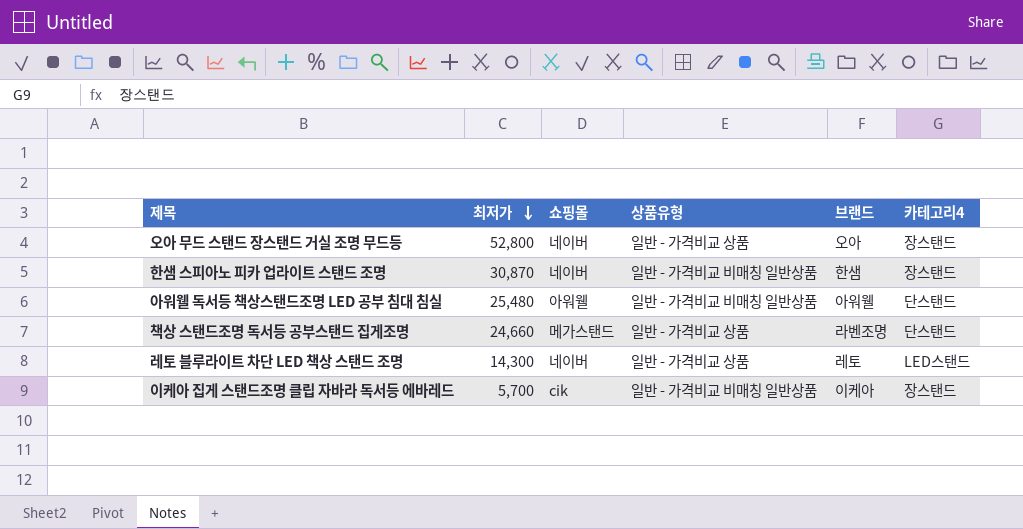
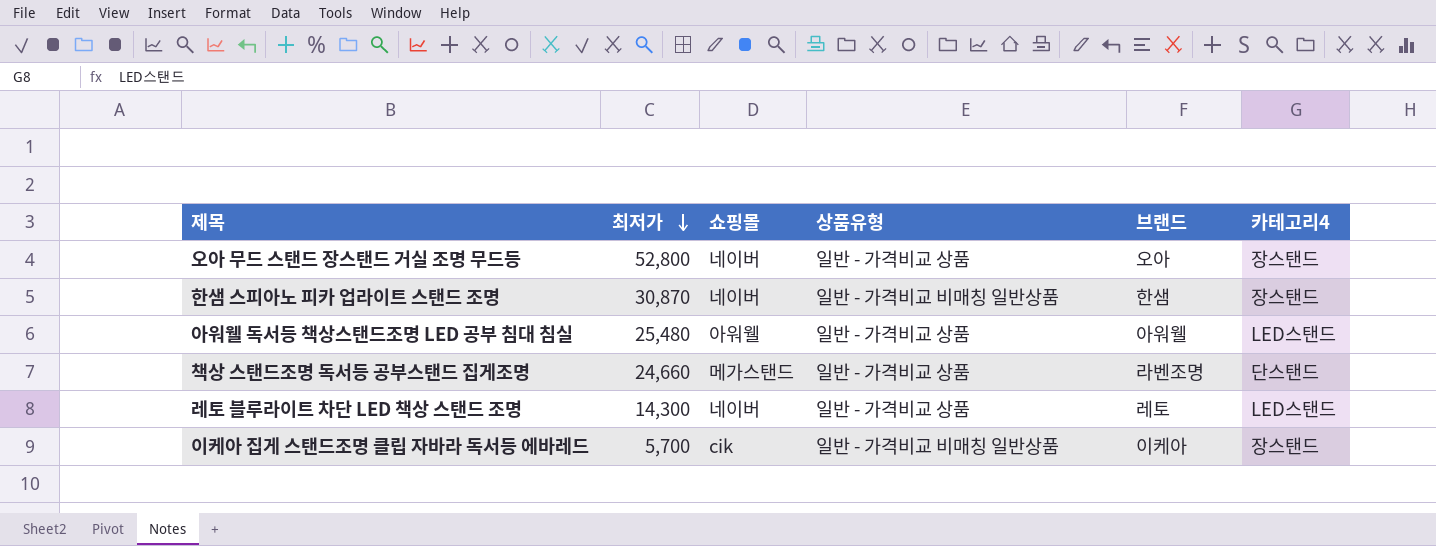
아워웰 독서등 책상스탠드조명 LED 공부 침대 침실 | 상품유형: 일반 - 가격비교 비매칭 일반상품 -> 일반 - 가격비교 상품
아워웰 독서등 책상스탠드조명 LED 공부 침대 침실 | 카테고리4: 단스탠드 -> LED스탠드

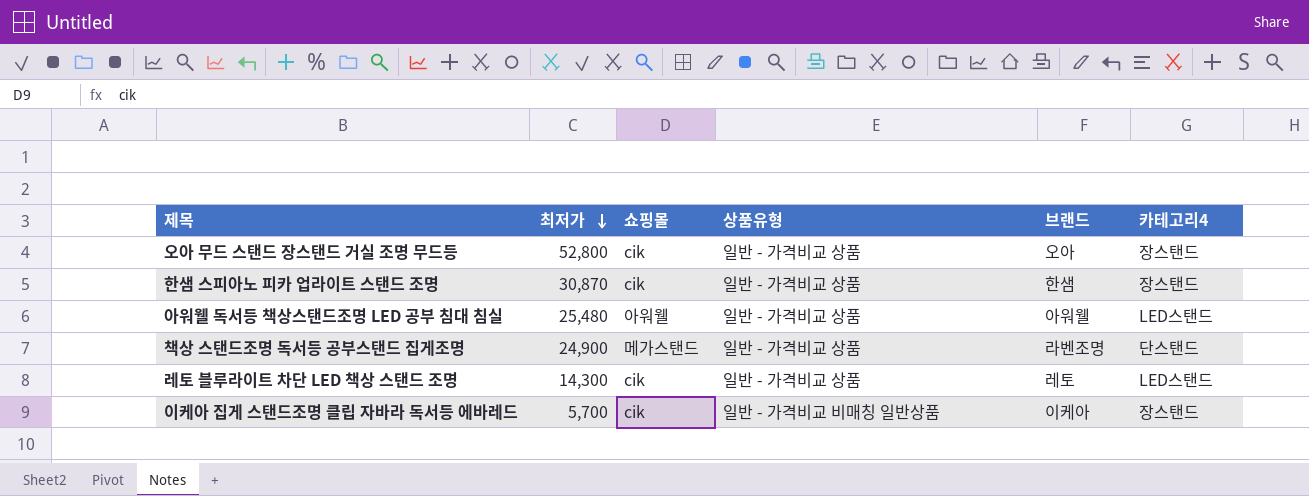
오아 무드 스탠드 장스탠드 거실 조명 무드등 | 쇼핑몰: 네이버 -> cik
한샘 스피아노 피카 업라이트 스탠드 조명 | 쇼핑몰: 네이버 -> cik
한샘 스피아노 피카 업라이트 스탠드 조명 | 상품유형: 일반 - 가격비교 비매칭 일반상품 -> 일반 - 가격비교 상품
책상 스탠드조명 독서등 공부스탠드 집게조명 | 최저가: 24,660 -> 24,900
레토 블루라이트 차단 LED 책상 스탠드 조명 | 쇼핑몰: 네이버 -> cik

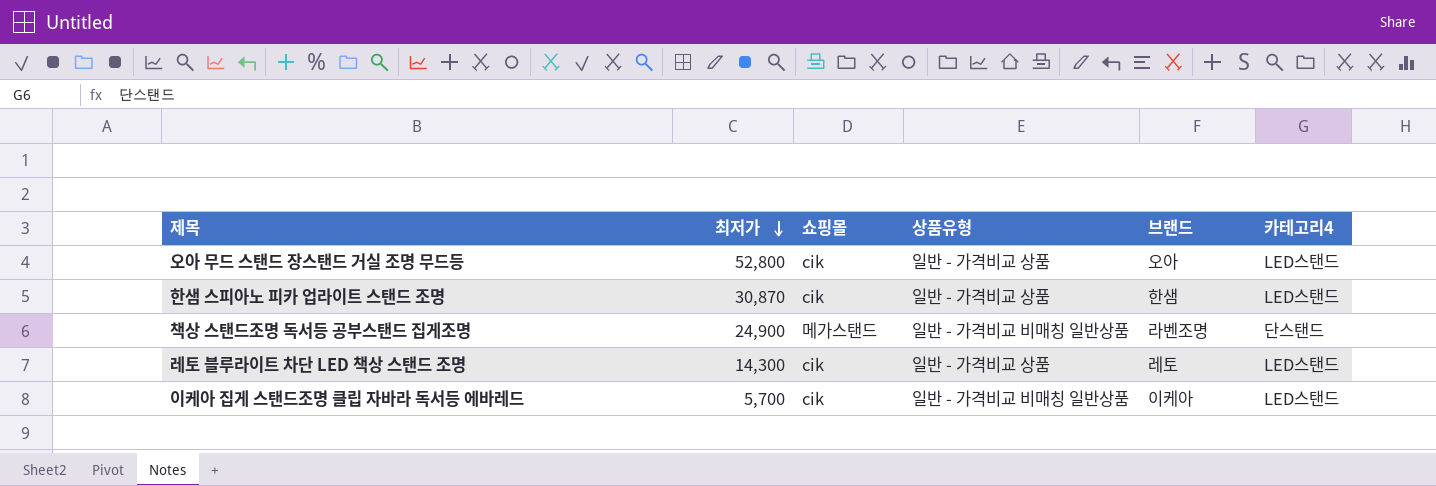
row 아워웰 독서등 책상스탠드조명 LED 공부 침대 침실: 25,480 | 아워웰 | 일반 - 가격비교 상품 | 아워웰 | LED스탠드 -> none
오아 무드 스탠드 장스탠드 거실 조명 무드등 | 카테고리4: 장스탠드 -> LED스탠드
한샘 스피아노 피카 업라이트 스탠드 조명 | 카테고리4: 장스탠드 -> LED스탠드
책상 스탠드조명 독서등 공부스탠드 집게조명 | 상품유형: 일반 - 가격비교 상품 -> 일반 - 가격비교 비매칭 일반상품
이케아 집게 스탠드조명 클립 자바라 독서등 에바레드 | 카테고리4: 장스탠드 -> LED스탠드

